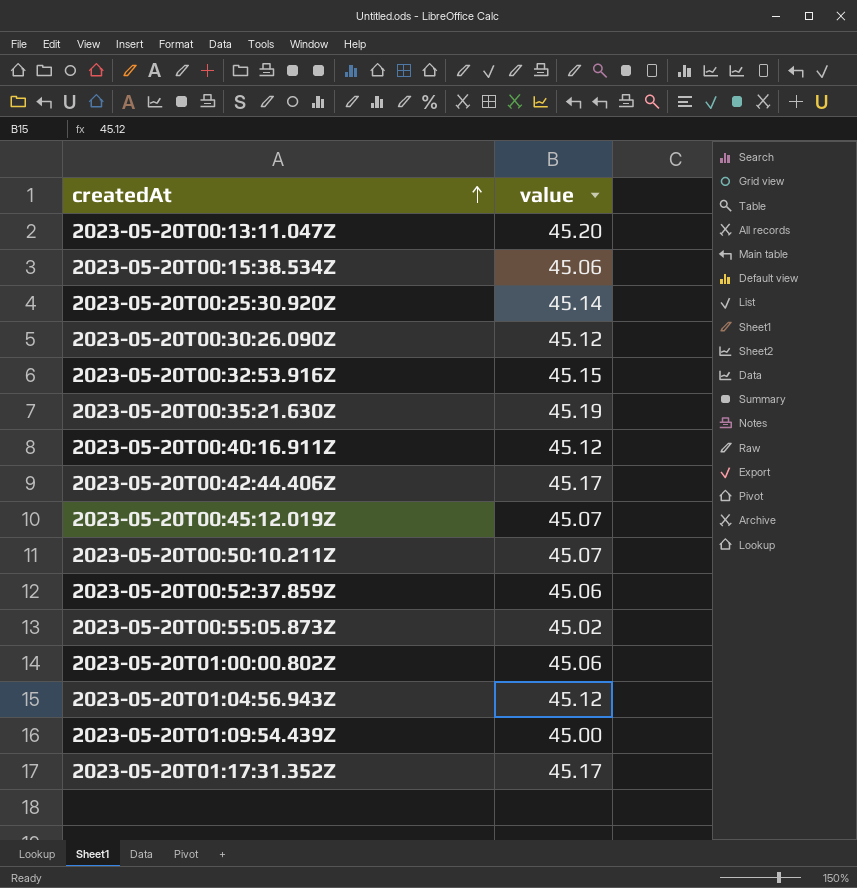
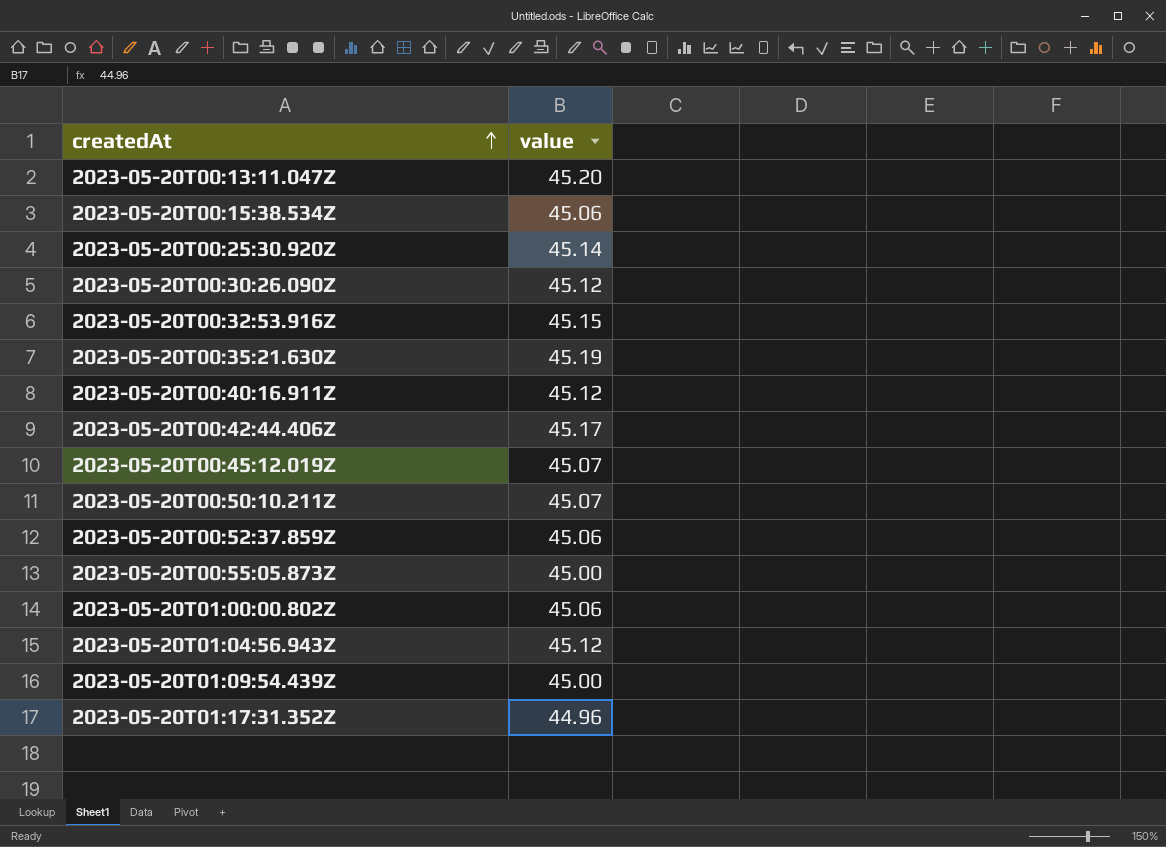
2023-05-20T00:55:05.873Z | value: 45.02 -> 45.00
2023-05-20T01:17:31.352Z | value: 45.17 -> 44.96

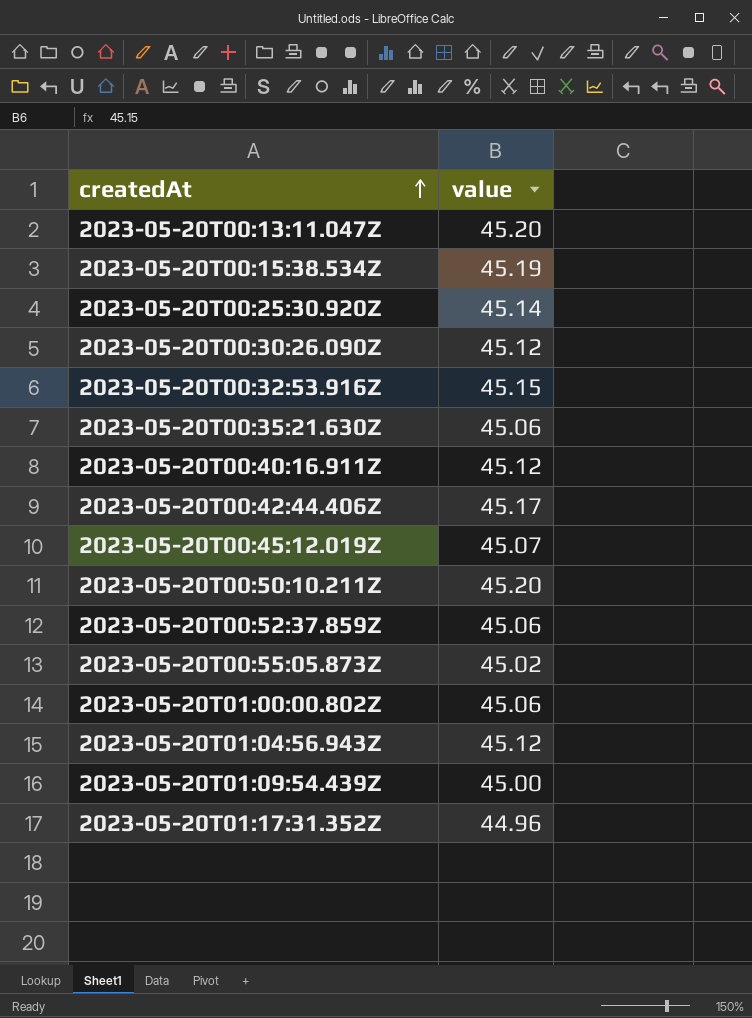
2023-05-20T00:15:38.534Z | value: 45.06 -> 45.19
2023-05-20T00:35:21.630Z | value: 45.19 -> 45.06
2023-05-20T00:50:10.211Z | value: 45.07 -> 45.20
2023-05-20T00:55:05.873Z | value: 45.00 -> 45.02

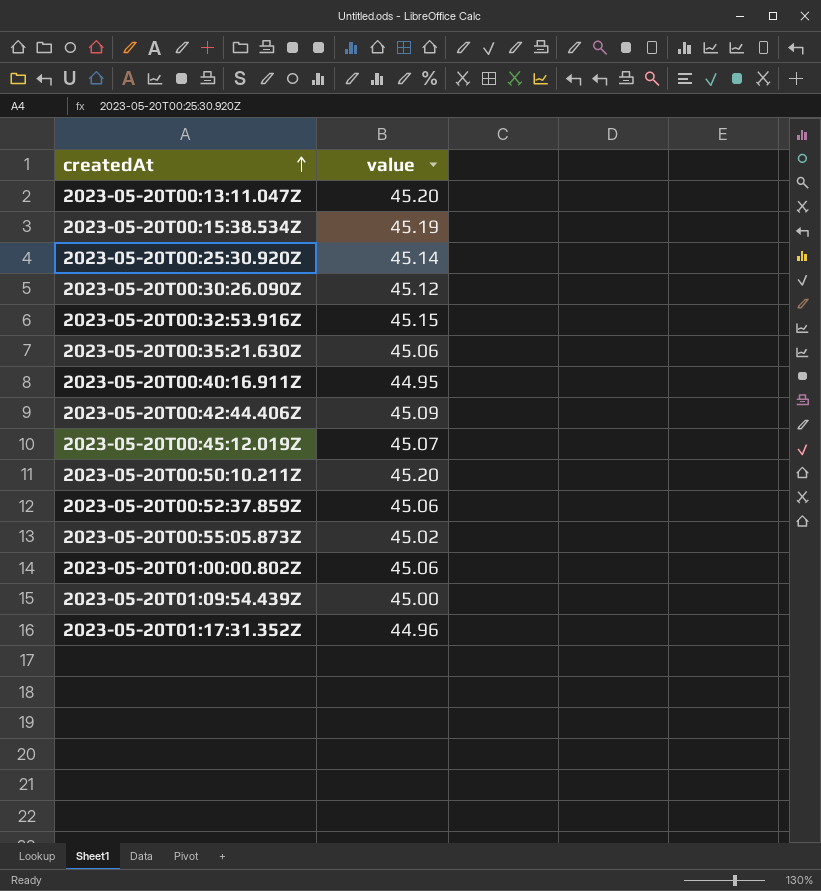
row 2023-05-20T01:04:56.943Z: 45.12 -> none
2023-05-20T00:40:16.911Z | value: 45.12 -> 44.95
2023-05-20T00:42:44.406Z | value: 45.17 -> 45.09

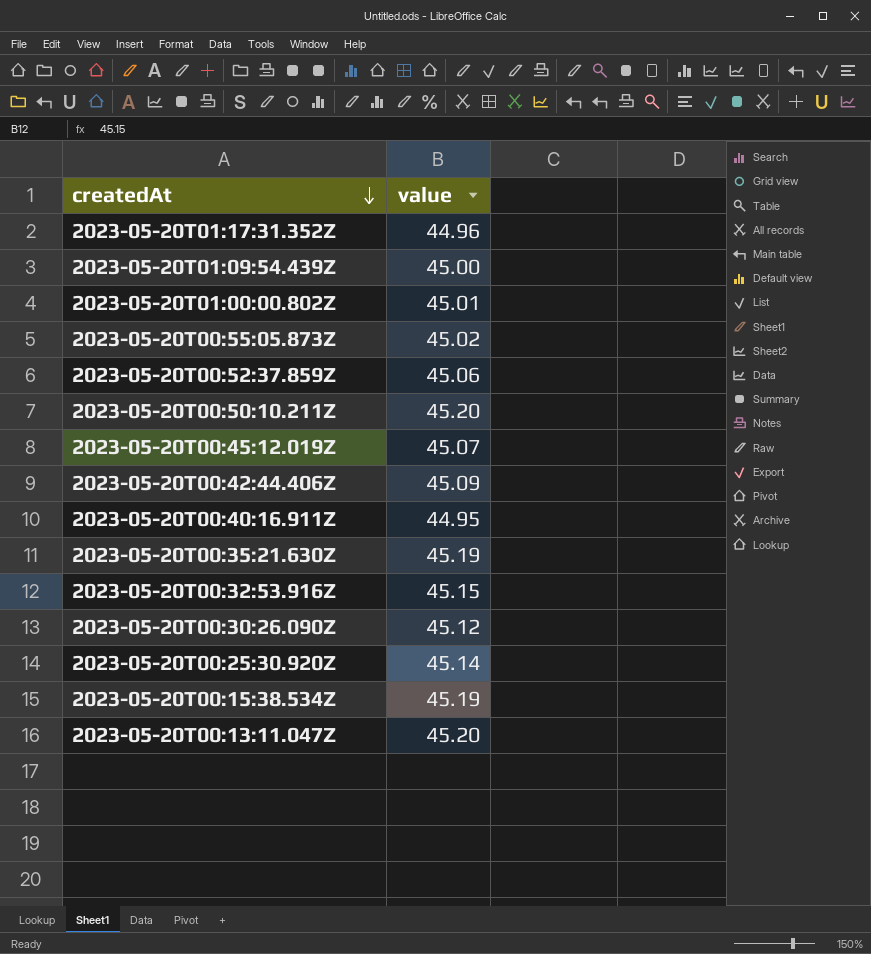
row order: createdAt ascending -> createdAt descending
2023-05-20T01:00:00.802Z | value: 45.06 -> 45.01
2023-05-20T00:35:21.630Z | value: 45.06 -> 45.19

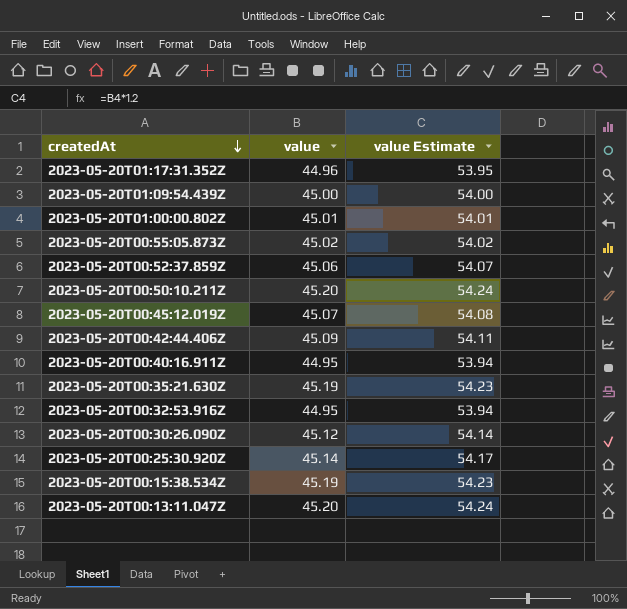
column value Estimate | formula: none -> [value] * 1.2
2023-05-20T00:32:53.916Z | value: 45.15 -> 44.95

